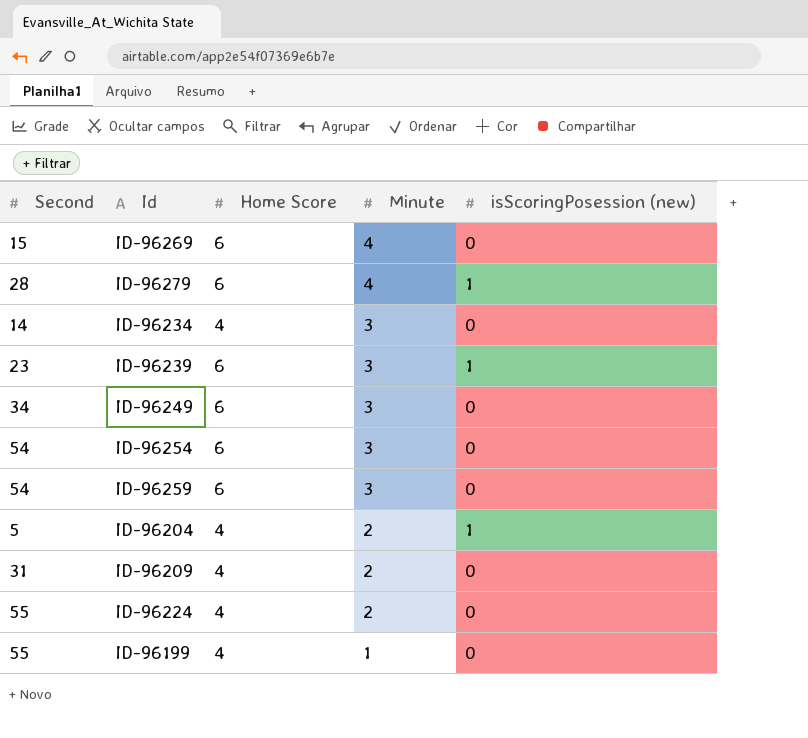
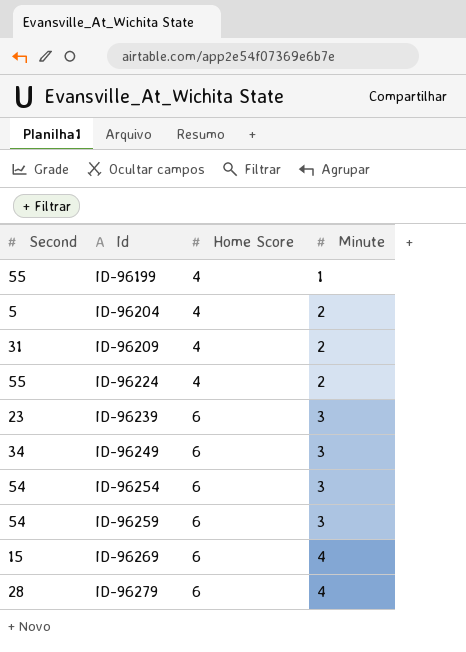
row order: Minute descending -> Id ascending
column isScoringPosession (new) | position: 5 -> none
row ID-96234: 14 | 4 | 3 | 0 -> none

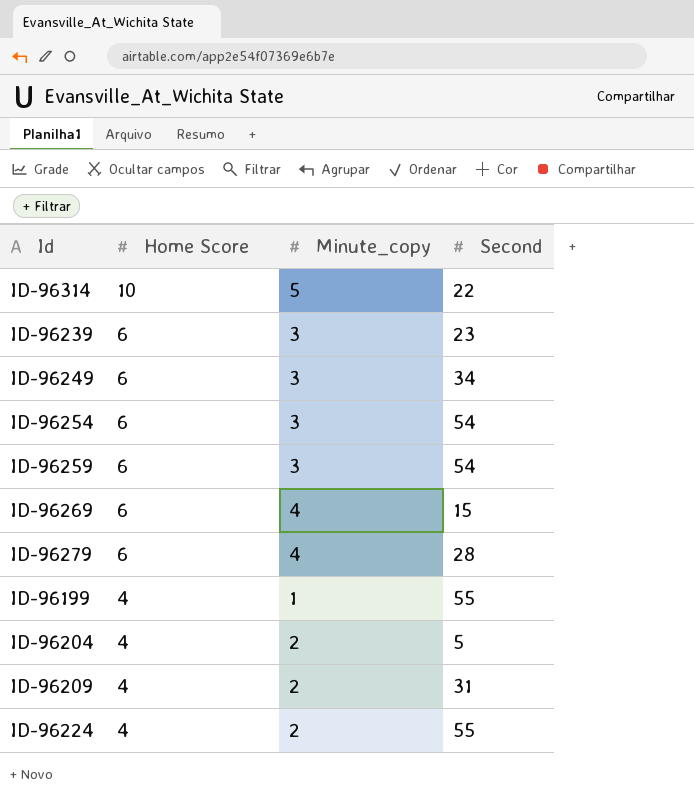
row order: Id ascending -> Home Score descending
column name: Minute -> Minute_copy
column Second | position: 1 -> 4
row ID-96314: none -> 10 | 5 | 22

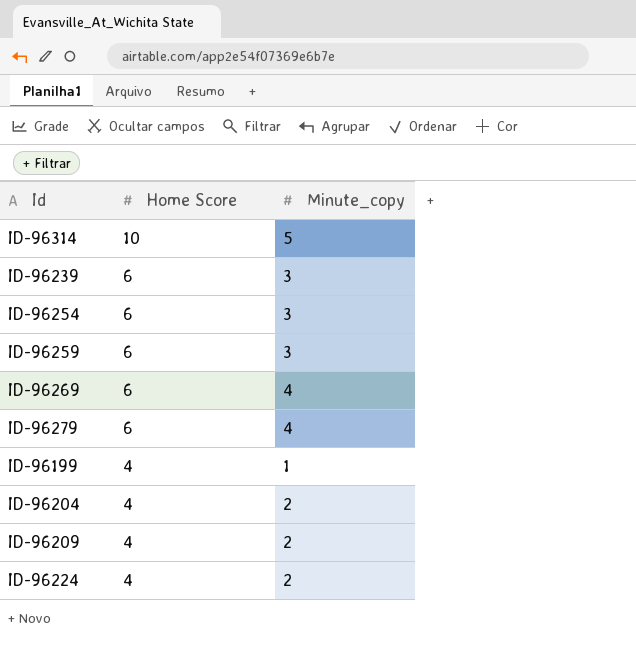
column Second | position: 4 -> none
row ID-96249: 6 | 3 | 34 -> none

